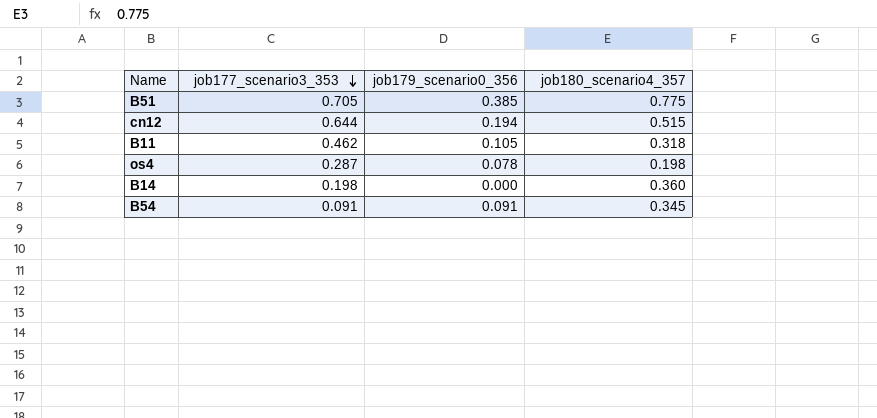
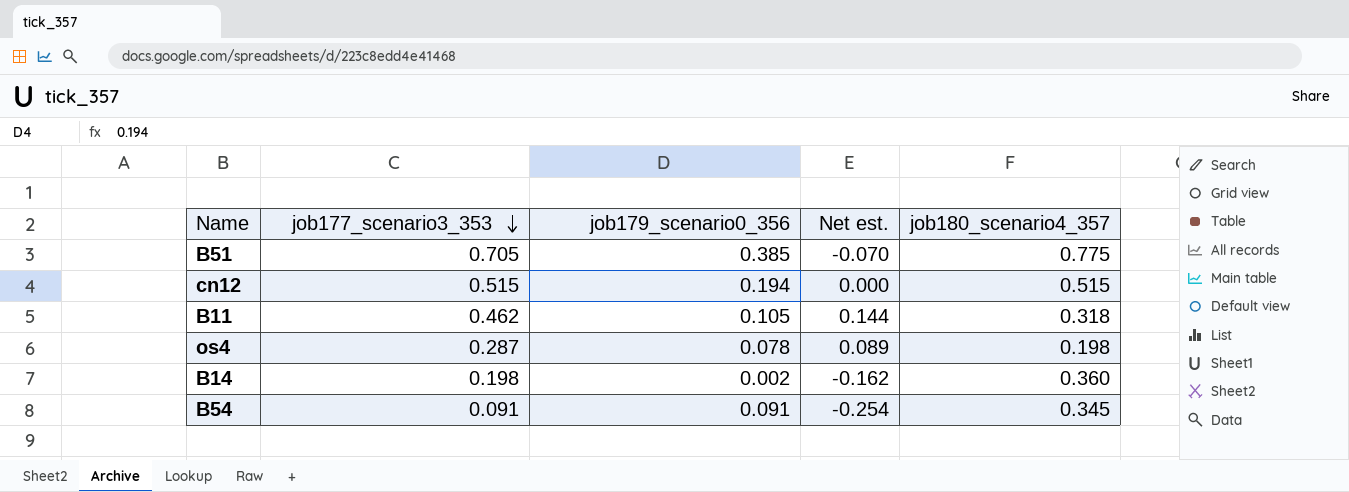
column Net est. | formula: none -> [job177_scenario3_353] - [job180_scenario4_357]
cn12 | job177_scenario3_353: 0.644 -> 0.515
B14 | job179_scenario0_356: 0.000 -> 0.002

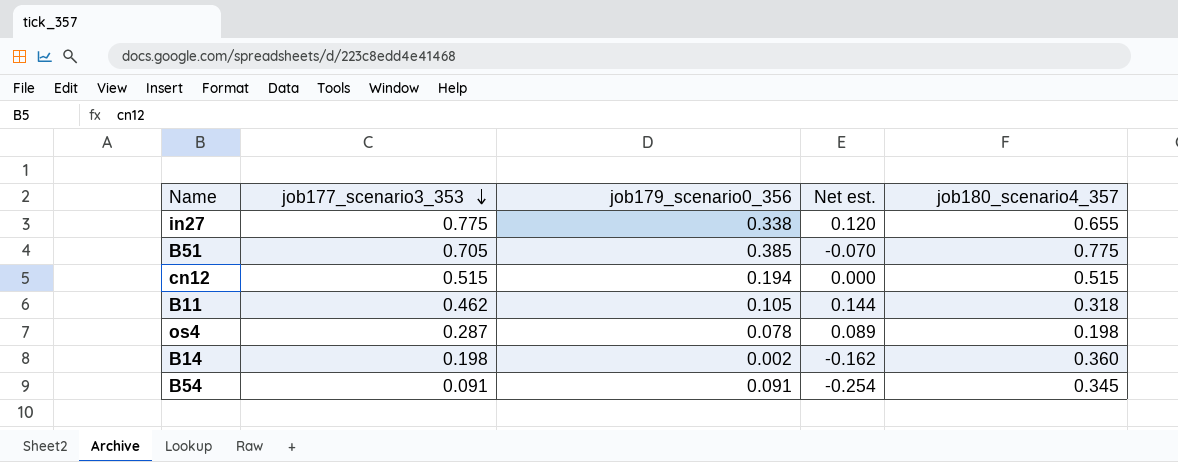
row in27: none -> 0.775 | 0.338 | 0.120 | 0.655

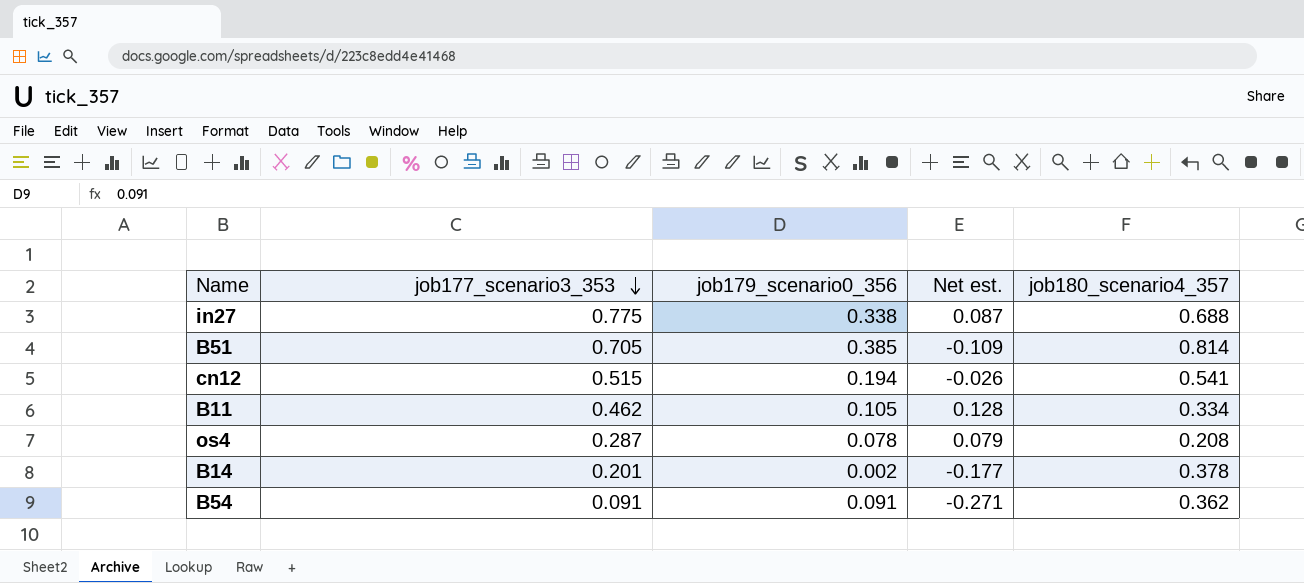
in27 | Net est.: 0.120 -> 0.087
in27 | job180_scenario4_357: 0.655 -> 0.688
B51 | Net est.: -0.070 -> -0.109
B51 | job180_scenario4_357: 0.775 -> 0.814
cn12 | Net est.: 0.000 -> -0.026
cn12 | job180_scenario4_357: 0.515 -> 0.541
B11 | Net est.: 0.144 -> 0.128
B11 | job180_scenario4_357: 0.318 -> 0.334
os4 | Net est.: 0.089 -> 0.079
os4 | job180_scenario4_357: 0.198 -> 0.208
B14 | job177_scenario3_353: 0.198 -> 0.201
B14 | Net est.: -0.162 -> -0.177
B14 | job180_scenario4_357: 0.360 -> 0.378
B54 | Net est.: -0.254 -> -0.271
B54 | job180_scenario4_357: 0.345 -> 0.362

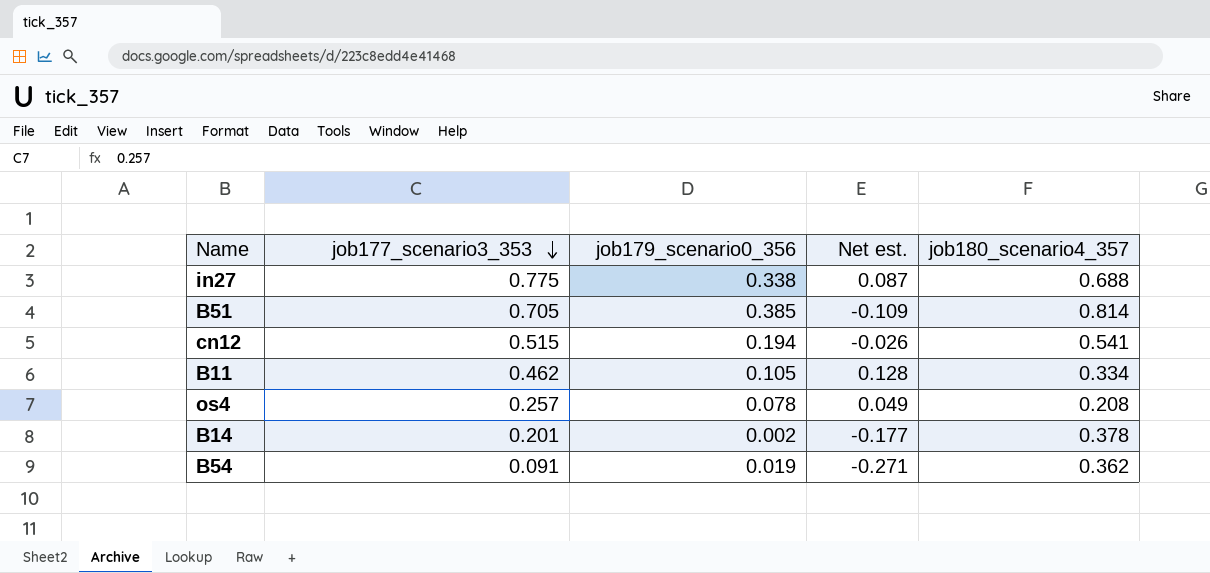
os4 | job177_scenario3_353: 0.287 -> 0.257
os4 | Net est.: 0.079 -> 0.049
B54 | job179_scenario0_356: 0.091 -> 0.019

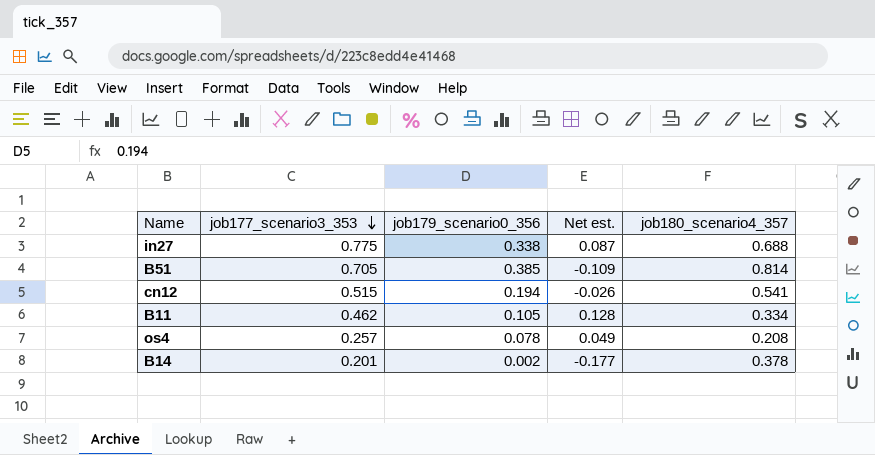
row B54: 0.091 | 0.019 | -0.271 | 0.362 -> none

